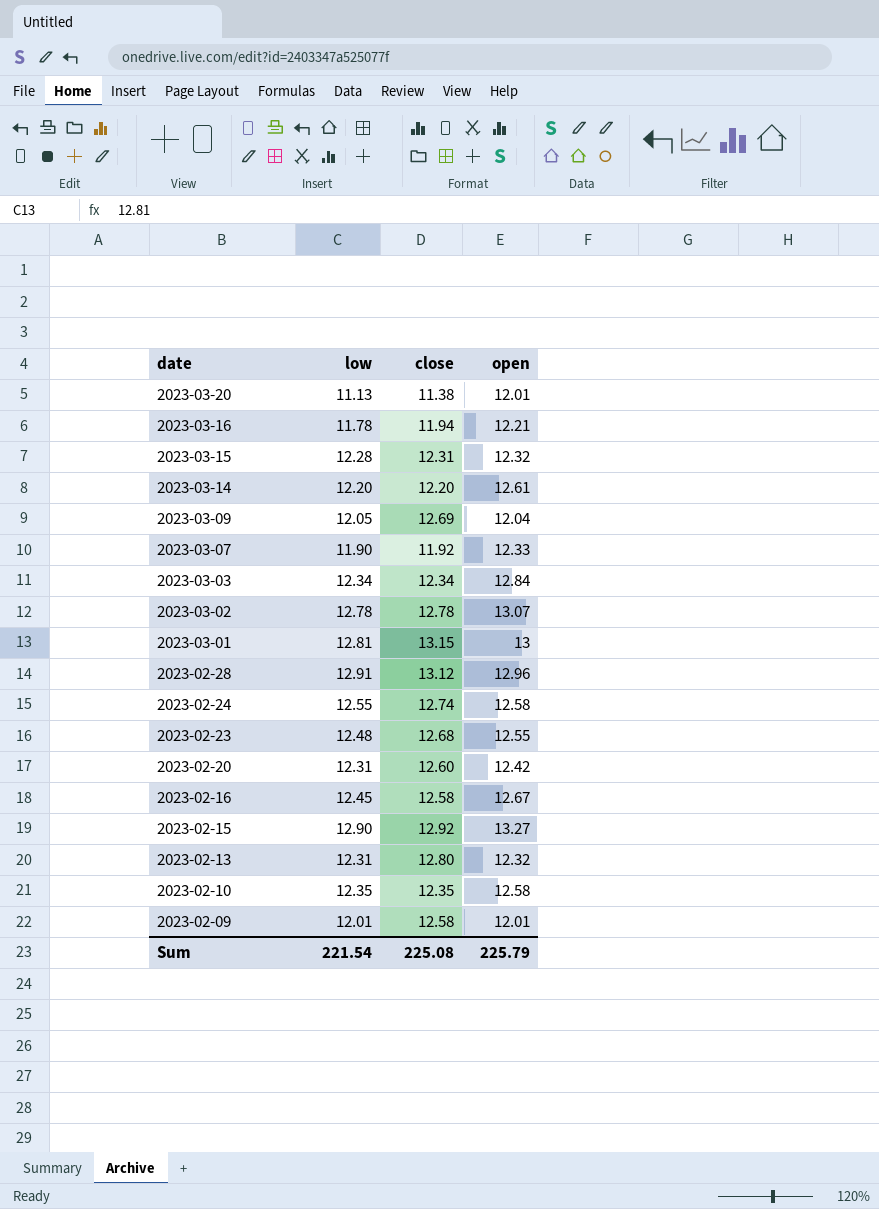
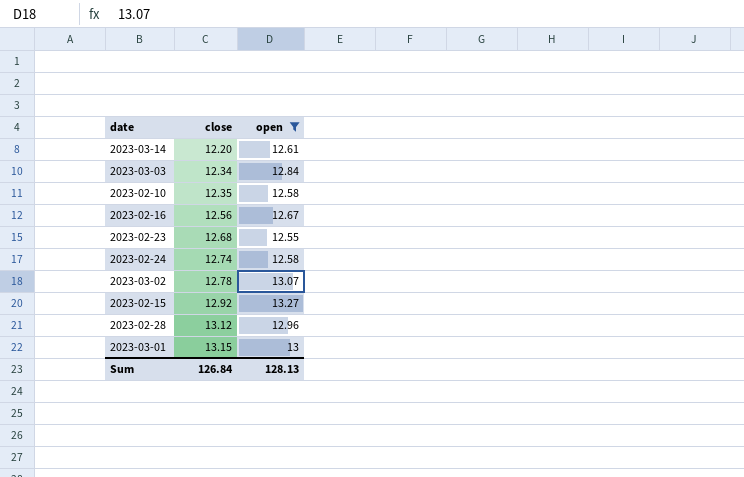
filter: none -> open >= 12.55
row order: date descending -> close ascending
column low | position: 2 -> none
2023-02-16 | close: 12.58 -> 12.56
Sum | close: 225.08 -> 126.84
Sum | open: 225.79 -> 128.13

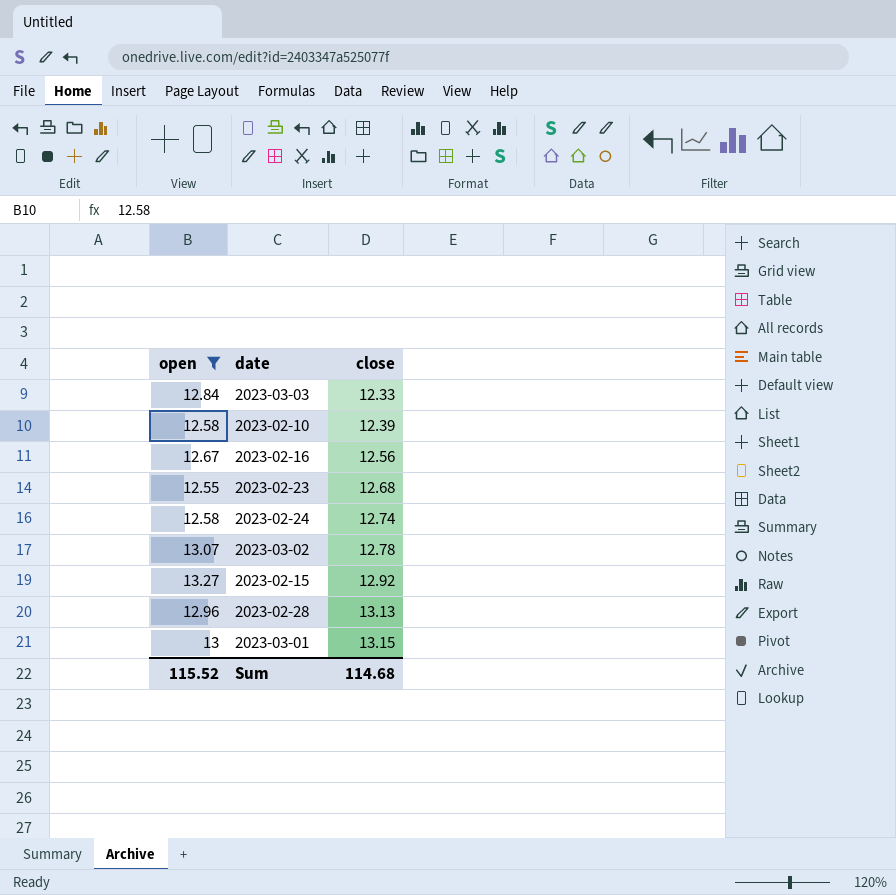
column open | position: 3 -> 1
row 2023-03-14: 12.20 | 12.61 -> none
2023-03-03 | close: 12.34 -> 12.33
2023-02-10 | close: 12.35 -> 12.39
2023-02-28 | close: 13.12 -> 13.13
Sum | open: 128.13 -> 115.52
Sum | close: 126.84 -> 114.68

